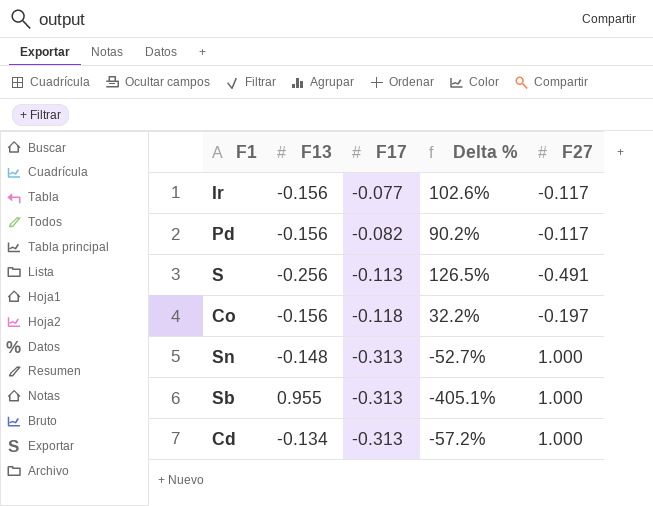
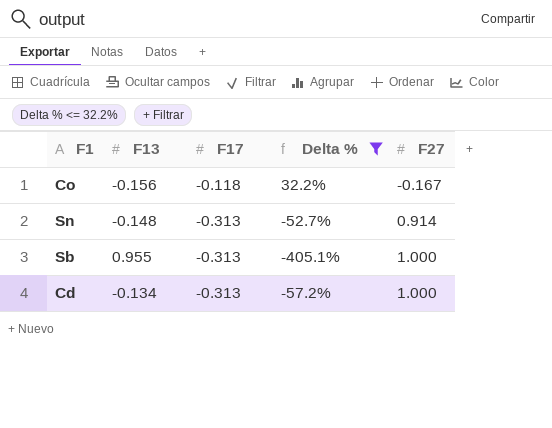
filter: none -> Delta % <= 32.2%
Co | F27: -0.197 -> -0.167
Sn | F27: 1.000 -> 0.914

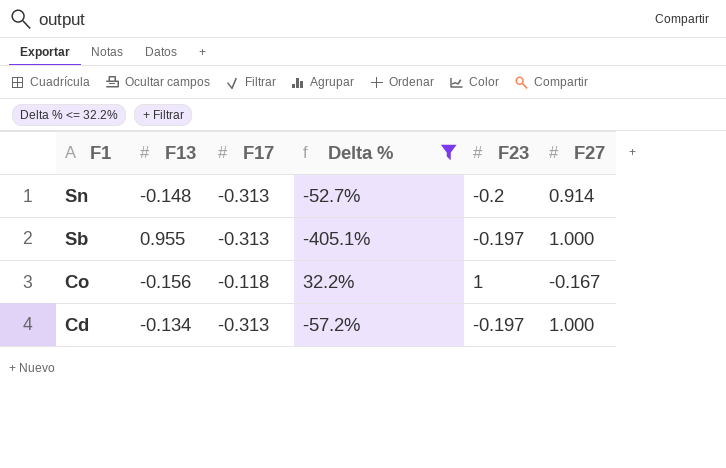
row order: F17 descending -> F1 descending
column F23 | position: none -> 5

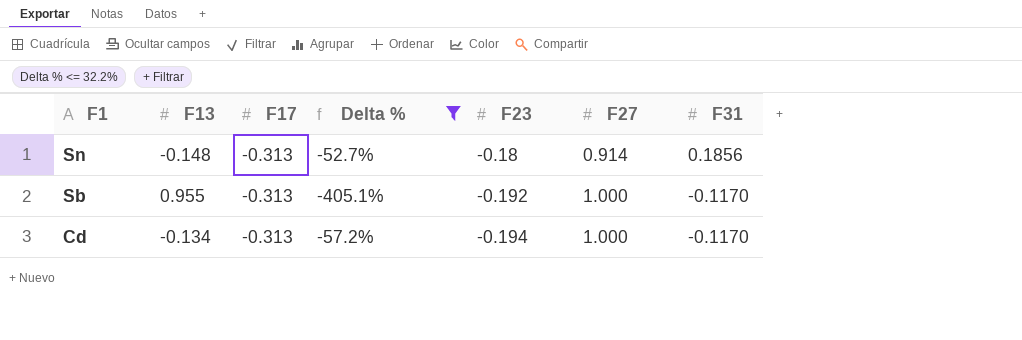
column F31 | position: none -> 7
row Co: -0.156 | -0.118 | 32.2% | 1 | -0.167 -> none
Sn | F23: -0.2 -> -0.18
Sb | F23: -0.197 -> -0.192
Cd | F23: -0.197 -> -0.194

